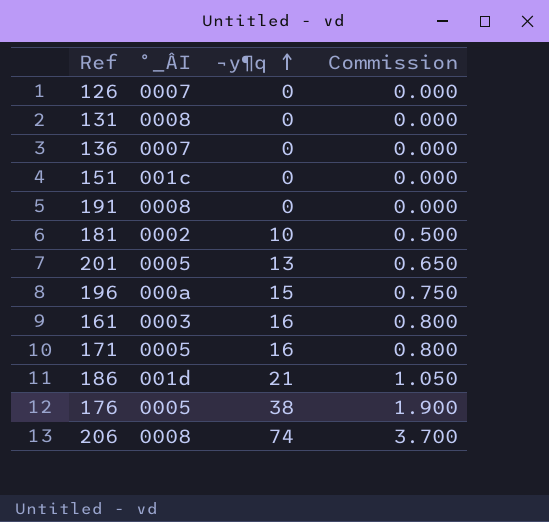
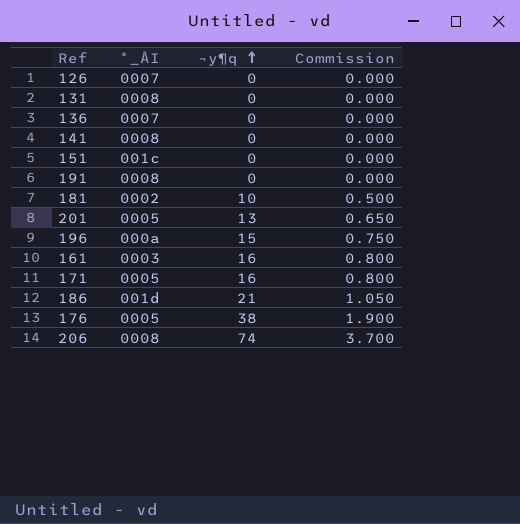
row 141: none -> 0008 | 0 | 0.000

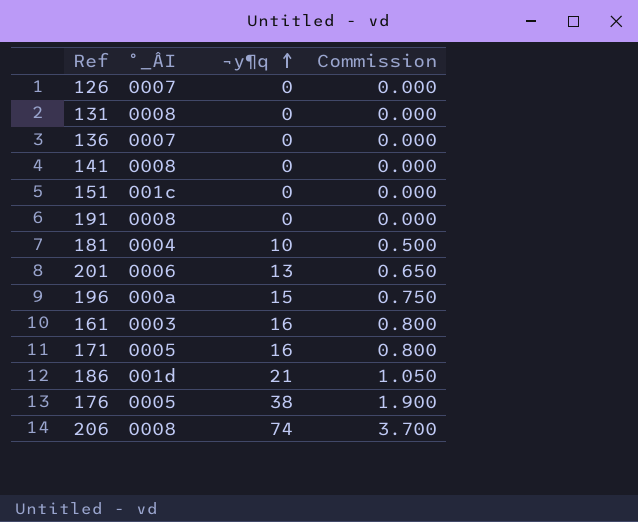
181 | °_ÂI: 0002 -> 0004
201 | °_ÂI: 0005 -> 0006

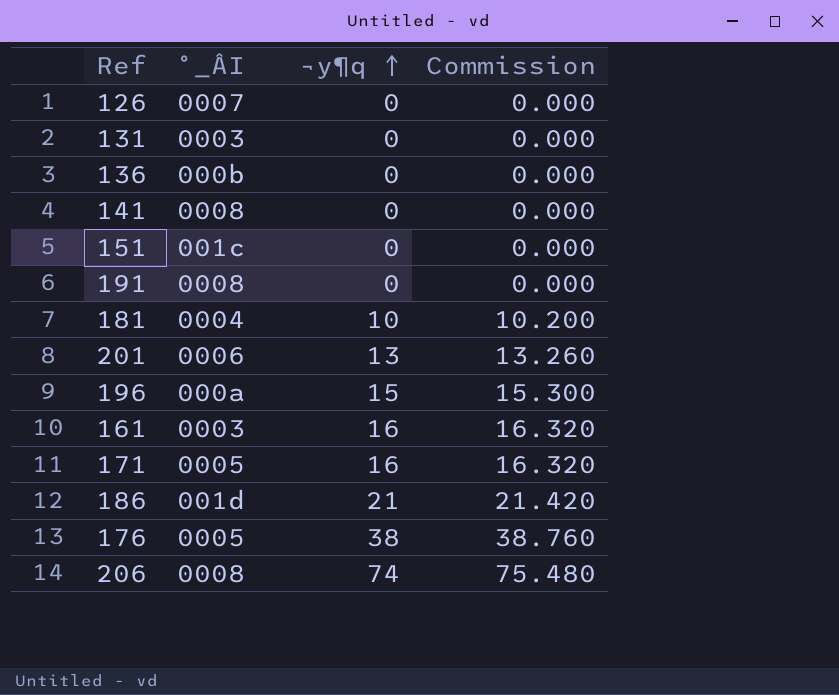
column Commission | formula: [¬y¶q] * 0.05 -> [¬y¶q] * 1.02
131 | °_ÂI: 0008 -> 0003
136 | °_ÂI: 0007 -> 000b

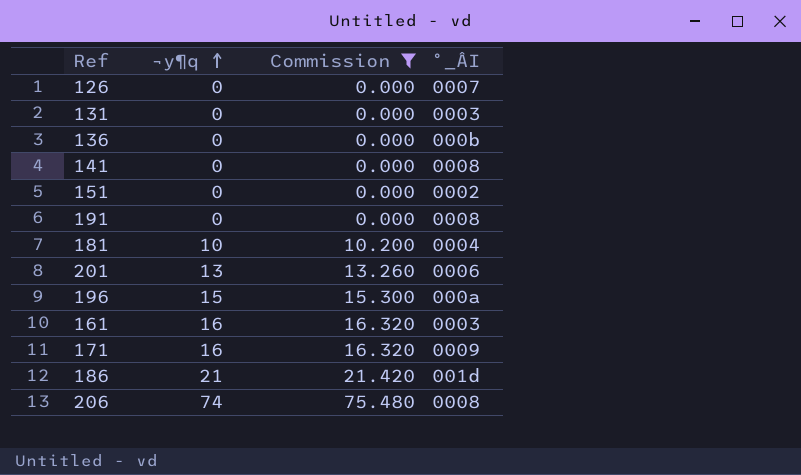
filter: none -> Commission != 38.760
column °_ÂI | position: 2 -> 4
151 | °_ÂI: 001c -> 0002
171 | °_ÂI: 0005 -> 0009

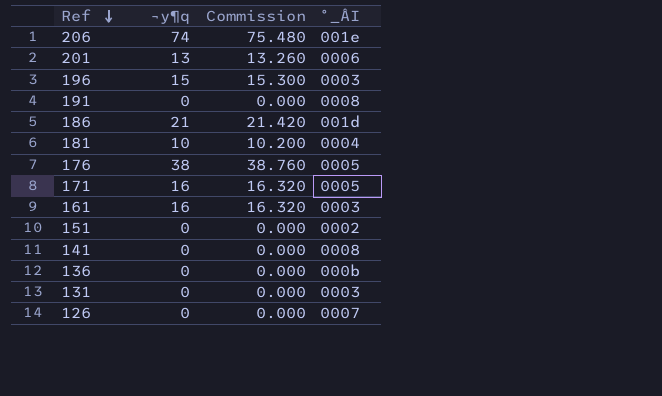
filter: Commission != 38.760 -> none
row order: ¬y¶q ascending -> Ref descending
206 | °_ÂI: 0008 -> 001e
196 | °_ÂI: 000a -> 0003
171 | °_ÂI: 0009 -> 0005

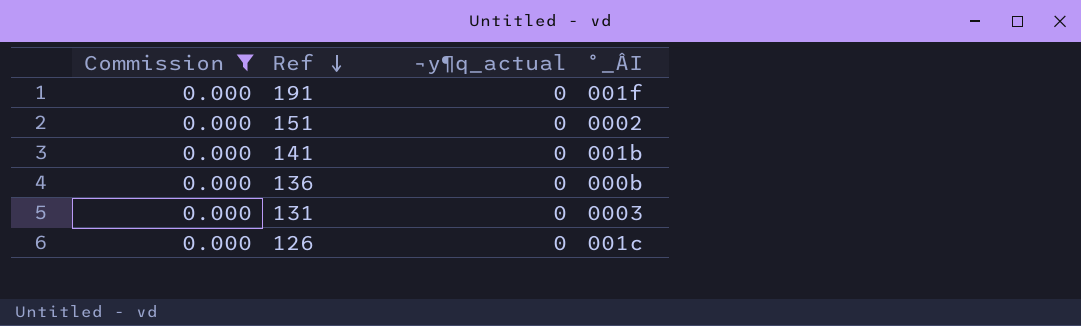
filter: none -> Commission = 0.000
column Commission | position: 3 -> 1
column name: ¬y¶q -> ¬y¶q_actual
191 | °_ÂI: 0008 -> 001f
141 | °_ÂI: 0008 -> 001b
126 | °_ÂI: 0007 -> 001c

